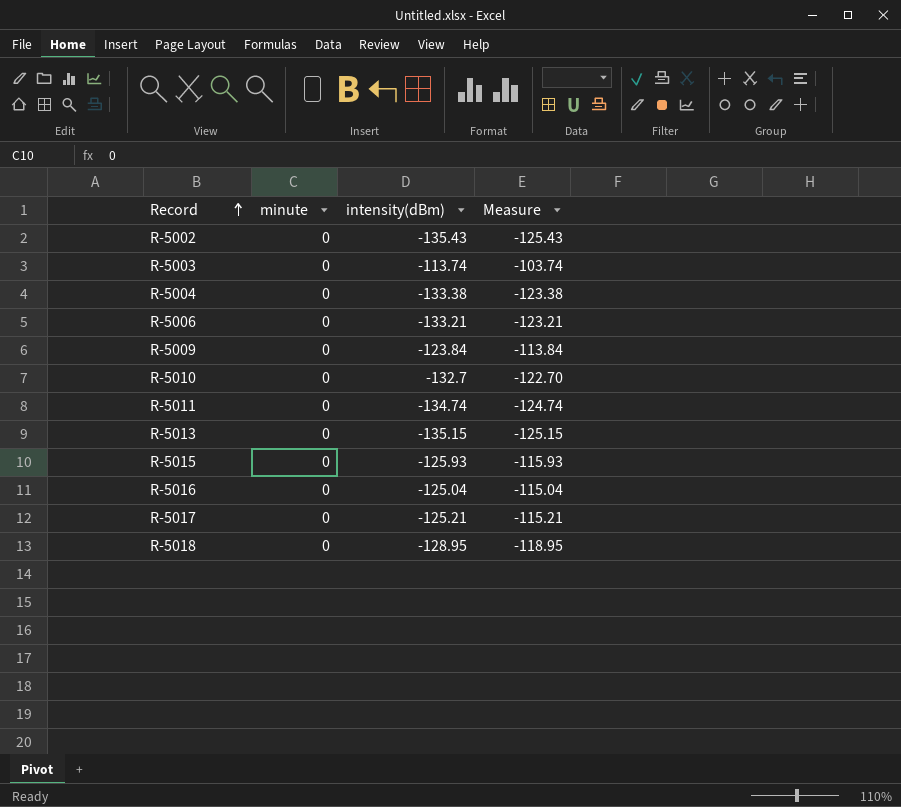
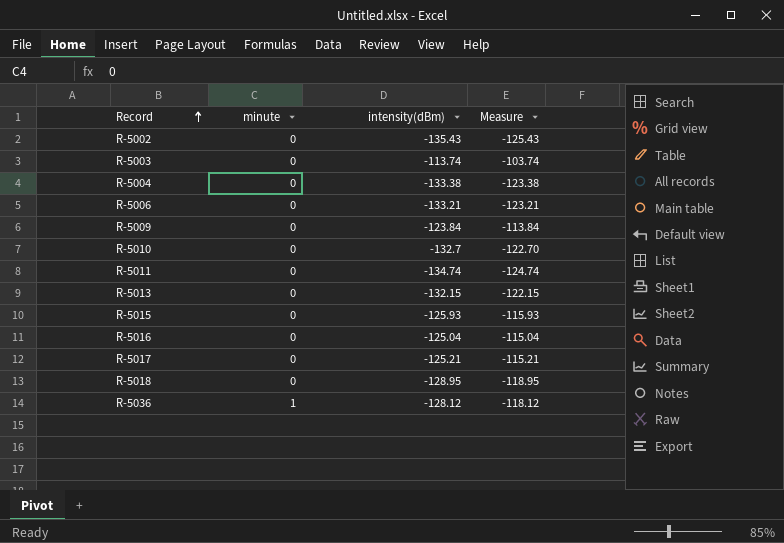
R-5013 | intensity(dBm): -135.15 -> -132.15
R-5013 | Measure: -125.15 -> -122.15
row R-5036: none -> 1 | -128.12 | -118.12

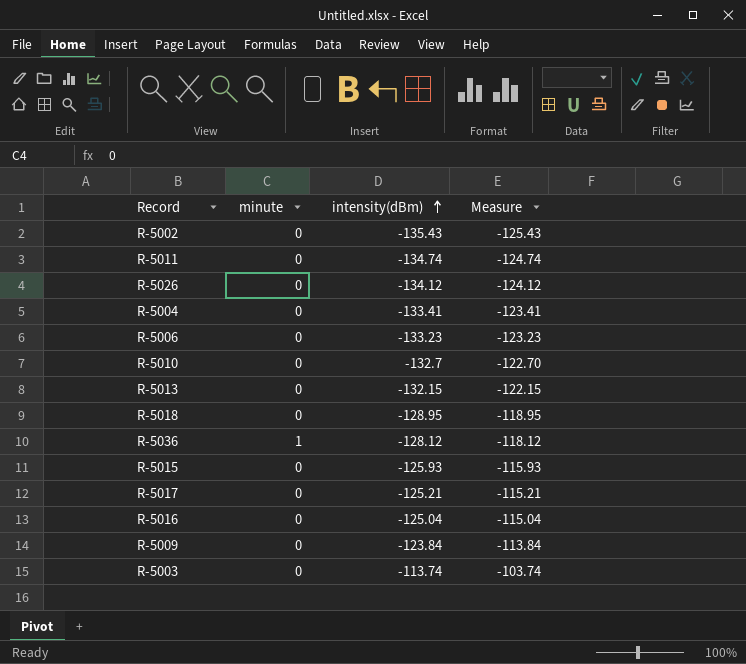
row order: Record ascending -> intensity(dBm) ascending
row R-5026: none -> 0 | -134.12 | -124.12
R-5004 | intensity(dBm): -133.38 -> -133.41
R-5004 | Measure: -123.38 -> -123.41
R-5006 | intensity(dBm): -133.21 -> -133.23
R-5006 | Measure: -123.21 -> -123.23

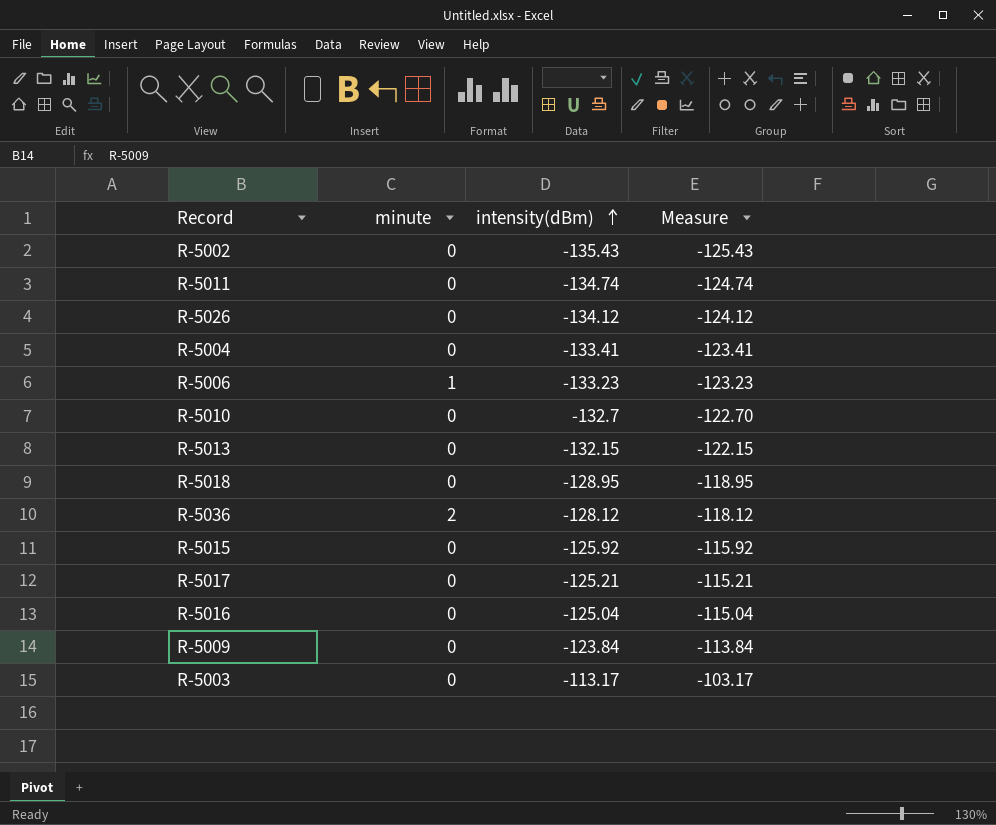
R-5006 | minute: 0 -> 1
R-5036 | minute: 1 -> 2
R-5015 | intensity(dBm): -125.93 -> -125.92
R-5015 | Measure: -115.93 -> -115.92
R-5003 | intensity(dBm): -113.74 -> -113.17
R-5003 | Measure: -103.74 -> -103.17

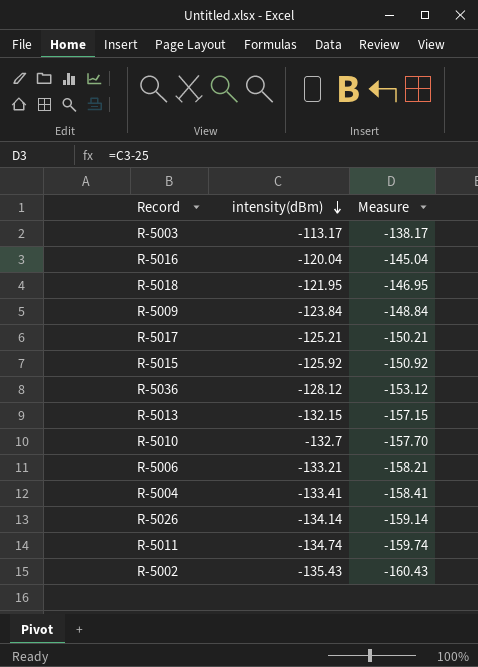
row order: intensity(dBm) ascending -> intensity(dBm) descending
column minute | position: 2 -> none
column Measure | formula: [intensity(dBm)] + 10 -> [intensity(dBm)] - 25
R-5016 | intensity(dBm): -125.04 -> -120.04
R-5018 | intensity(dBm): -128.95 -> -121.95
R-5006 | intensity(dBm): -133.23 -> -133.21
R-5026 | intensity(dBm): -134.12 -> -134.14

